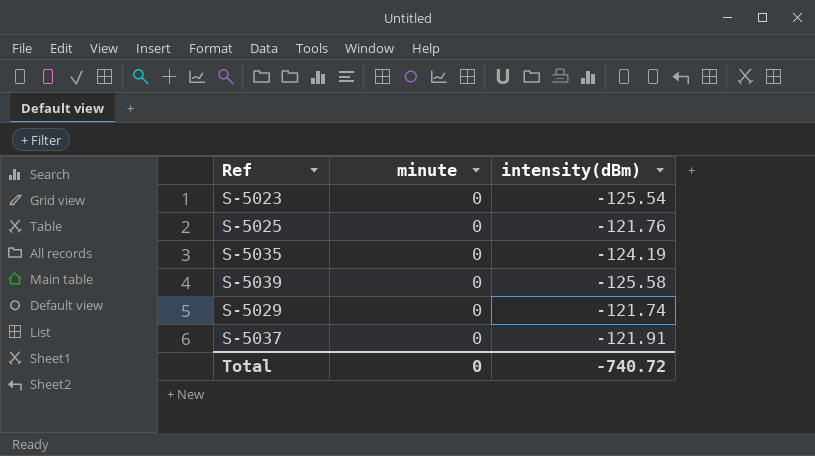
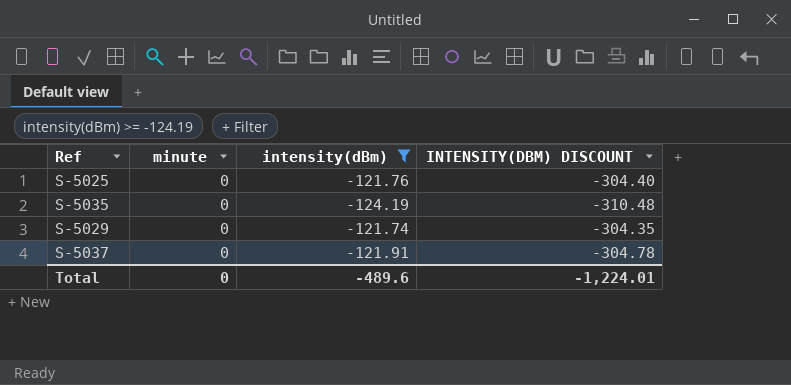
filter: none -> intensity(dBm) >= -124.19
column INTENSITY(DBM) DISCOUNT | formula: none -> [intensity(dBm)] * 2.5
Total | intensity(dBm): -740.72 -> -489.6

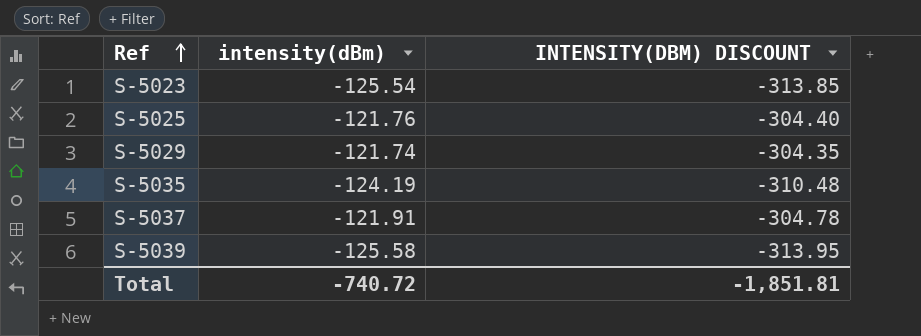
filter: intensity(dBm) >= -124.19 -> none
row order: none -> Ref ascending
column minute | position: 2 -> none
Total | intensity(dBm): -489.6 -> -740.72
Total | INTENSITY(DBM) DISCOUNT: -1,224.01 -> -1,851.81

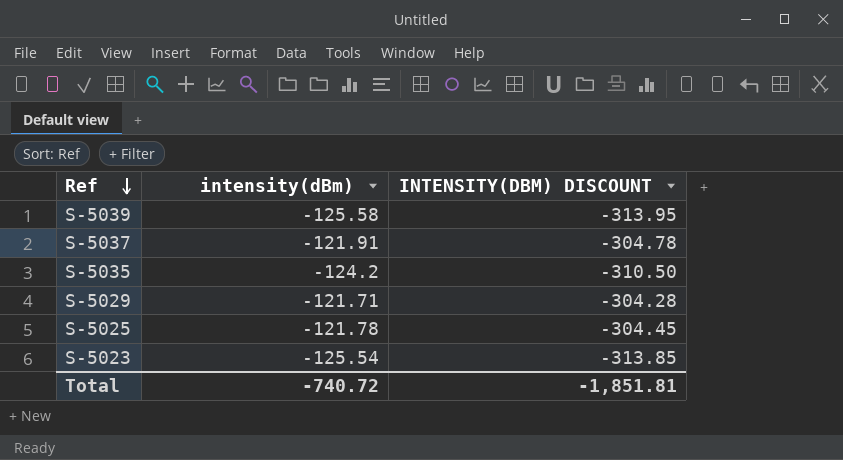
row order: Ref ascending -> Ref descending
S-5035 | intensity(dBm): -124.19 -> -124.2
S-5035 | INTENSITY(DBM) DISCOUNT: -310.48 -> -310.50
S-5029 | intensity(dBm): -121.74 -> -121.71
S-5029 | INTENSITY(DBM) DISCOUNT: -304.35 -> -304.28
S-5025 | intensity(dBm): -121.76 -> -121.78
S-5025 | INTENSITY(DBM) DISCOUNT: -304.40 -> -304.45

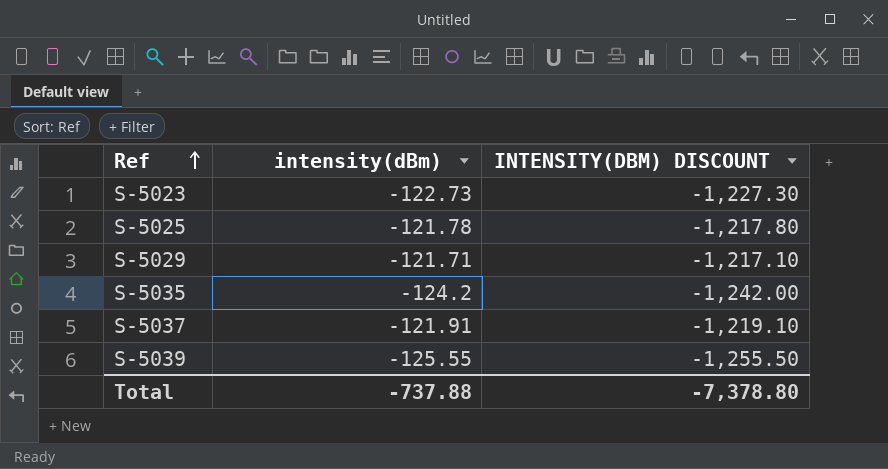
row order: Ref descending -> Ref ascending
column INTENSITY(DBM) DISCOUNT | formula: [intensity(dBm)] * 2.5 -> [intensity(dBm)] * 10
S-5023 | intensity(dBm): -125.54 -> -122.73
S-5039 | intensity(dBm): -125.58 -> -125.55
Total | intensity(dBm): -740.72 -> -737.88
Total | INTENSITY(DBM) DISCOUNT: -1,851.81 -> -7,378.80

